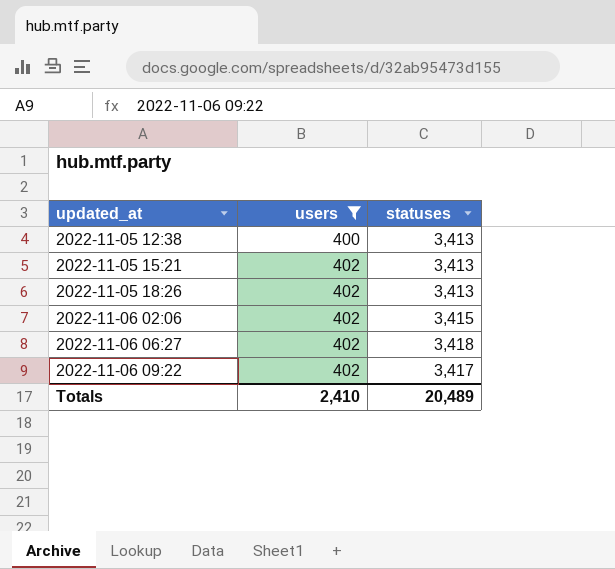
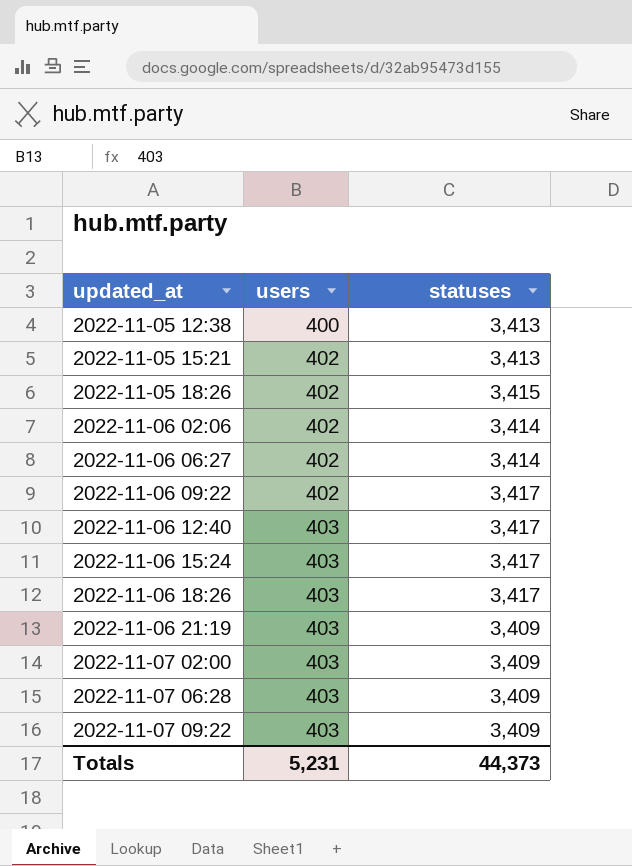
filter: users != 403 -> none
2022-11-05 18:26 | statuses: 3,413 -> 3,415
2022-11-06 02:06 | statuses: 3,415 -> 3,414
2022-11-06 06:27 | statuses: 3,418 -> 3,414
Totals | users: 2,410 -> 5,231
Totals | statuses: 20,489 -> 44,373

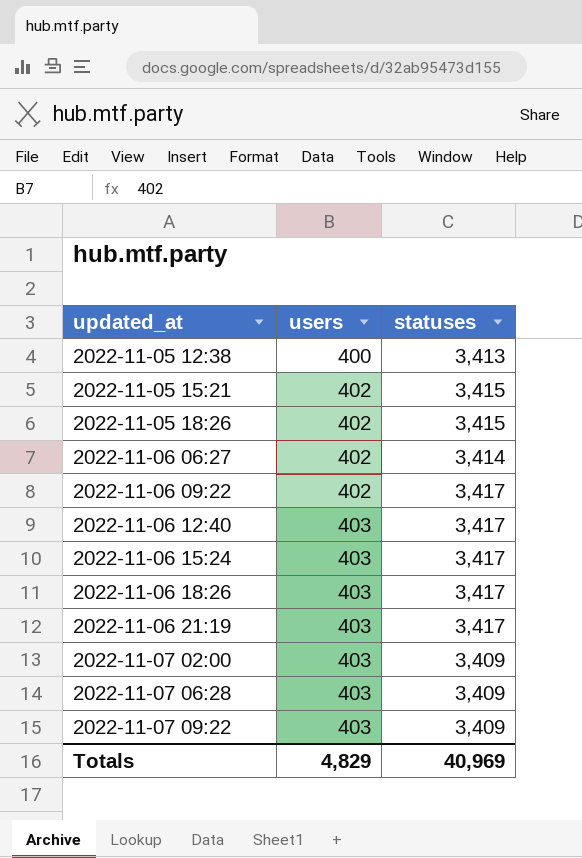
row 2022-11-06 02:06: 402 | 3,414 -> none
2022-11-05 15:21 | statuses: 3,413 -> 3,415
2022-11-06 21:19 | statuses: 3,409 -> 3,417
Totals | users: 5,231 -> 4,829
Totals | statuses: 44,373 -> 40,969

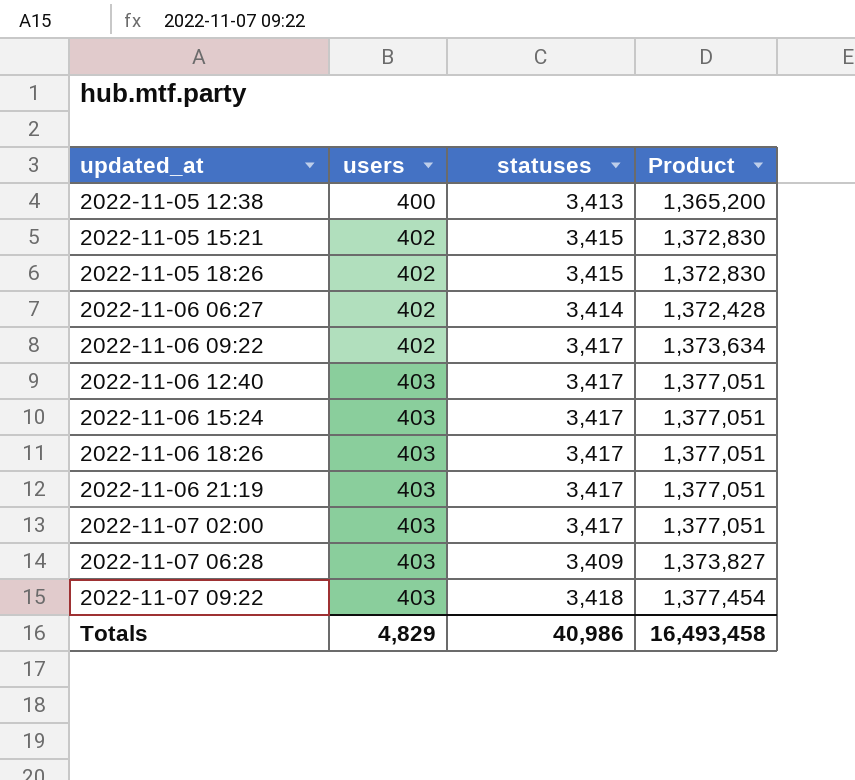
column Product | formula: none -> [users] * [statuses]
2022-11-07 02:00 | statuses: 3,409 -> 3,417
2022-11-07 09:22 | statuses: 3,409 -> 3,418
Totals | statuses: 40,969 -> 40,986

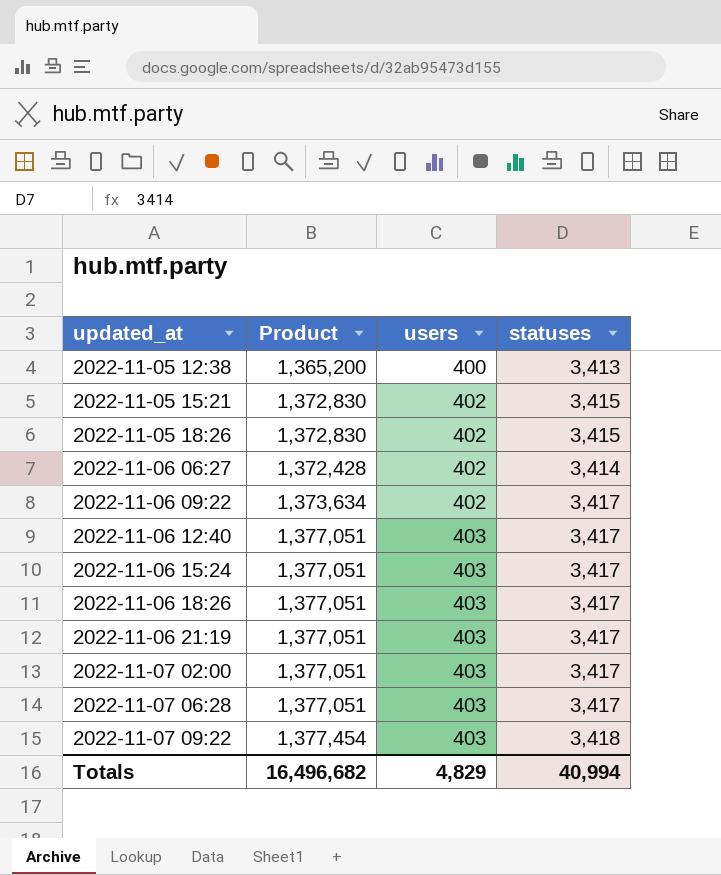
column Product | position: 4 -> 2
2022-11-07 06:28 | Product: 1,373,827 -> 1,377,051
2022-11-07 06:28 | statuses: 3,409 -> 3,417
Totals | Product: 16,493,458 -> 16,496,682
Totals | statuses: 40,986 -> 40,994

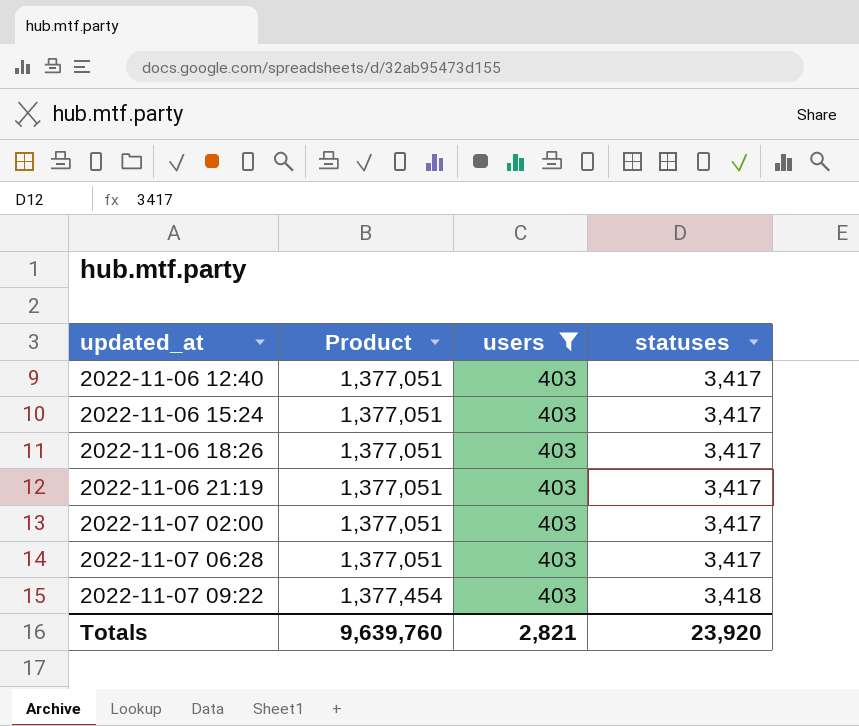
filter: none -> users = 403
Totals | Product: 16,496,682 -> 9,639,760
Totals | users: 4,829 -> 2,821
Totals | statuses: 40,994 -> 23,920

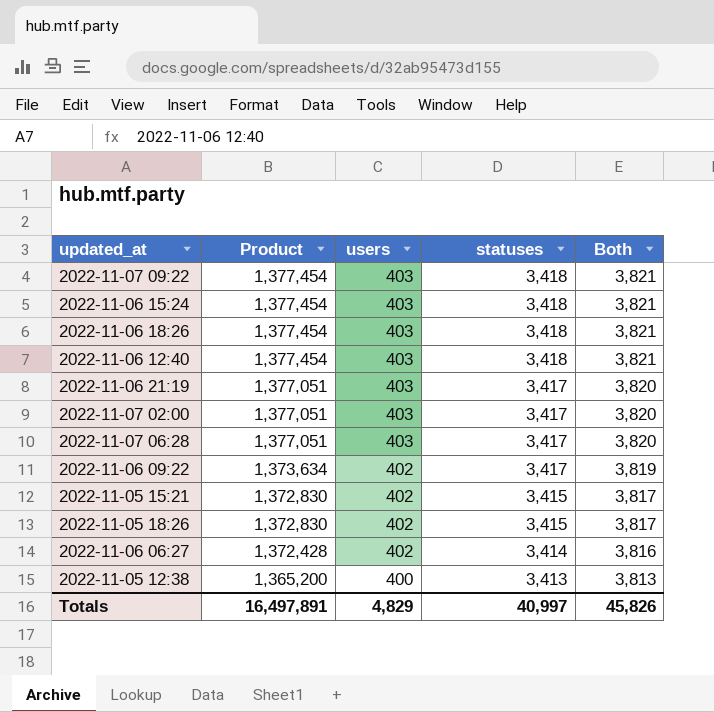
filter: users = 403 -> none
row order: updated_at ascending -> Product descending
column Both | formula: none -> [users] + [statuses]
2022-11-06 15:24 | Product: 1,377,051 -> 1,377,454
2022-11-06 15:24 | statuses: 3,417 -> 3,418
2022-11-06 18:26 | Product: 1,377,051 -> 1,377,454
2022-11-06 18:26 | statuses: 3,417 -> 3,418
2022-11-06 12:40 | Product: 1,377,051 -> 1,377,454
2022-11-06 12:40 | statuses: 3,417 -> 3,418
Totals | Product: 9,639,760 -> 16,497,891
Totals | users: 2,821 -> 4,829
Totals | statuses: 23,920 -> 40,997

